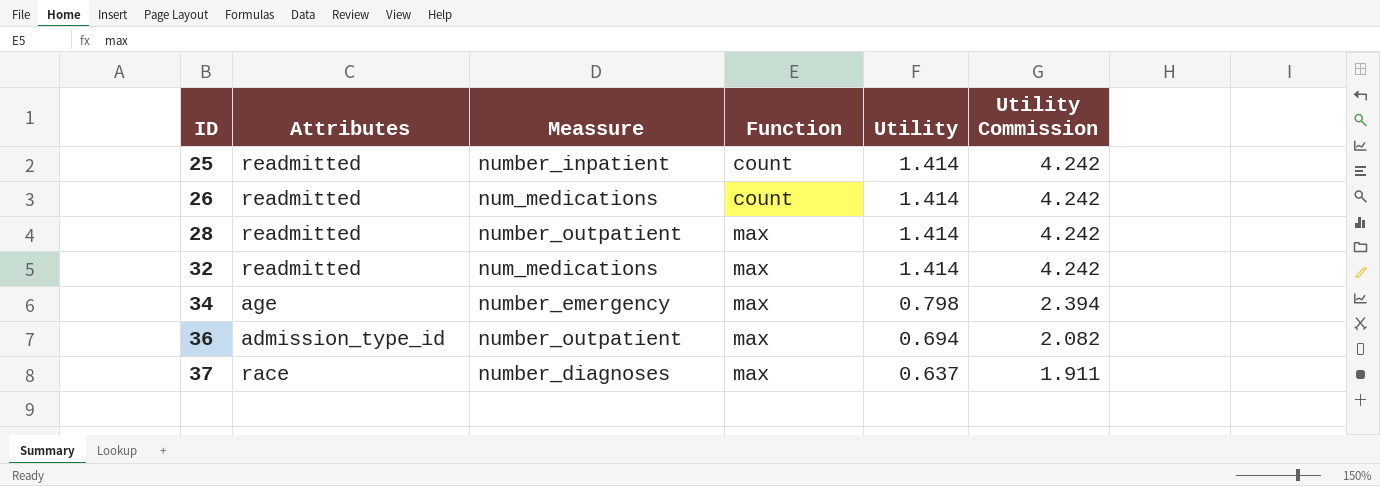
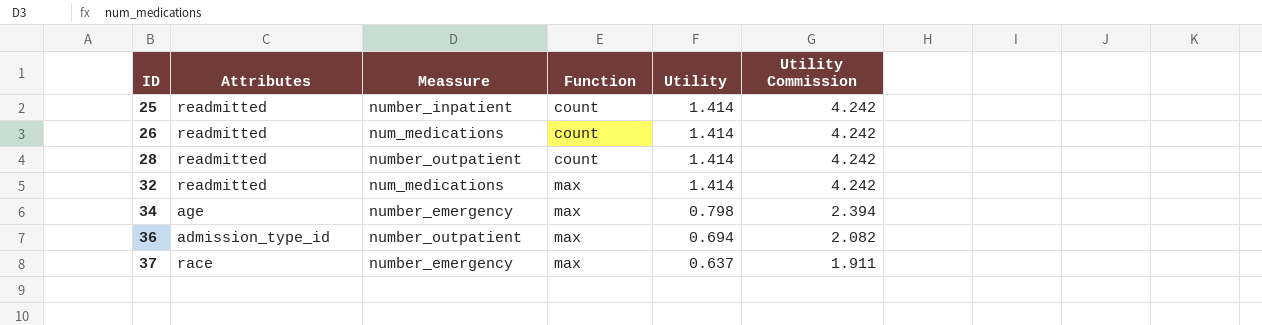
28 | Function: max -> count
37 | Meassure: number_diagnoses -> number_emergency

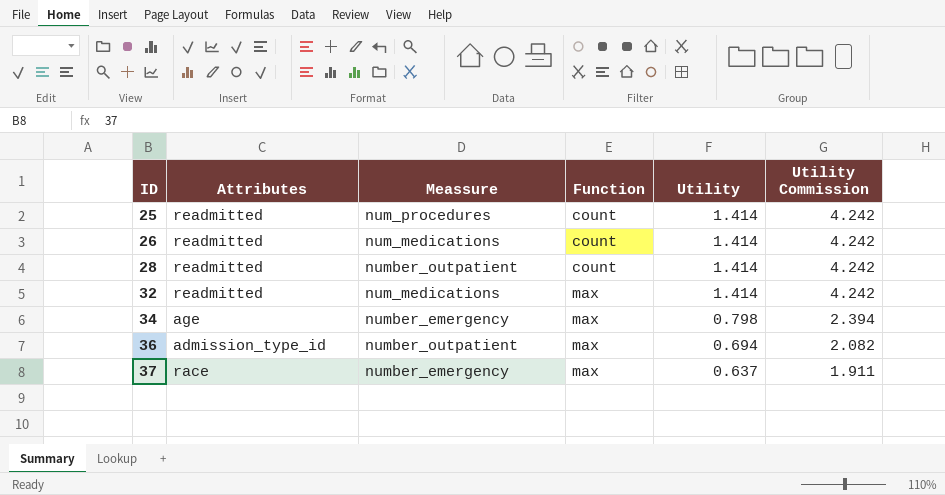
25 | Meassure: number_inpatient -> num_procedures

